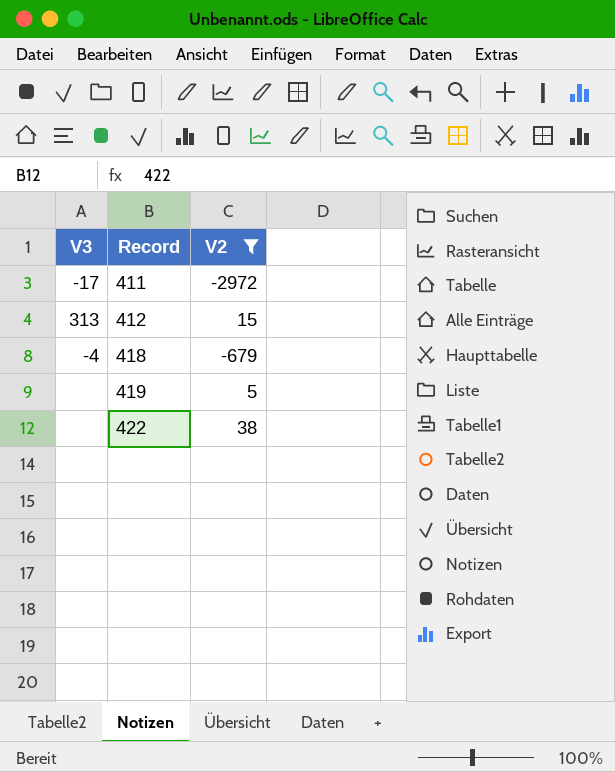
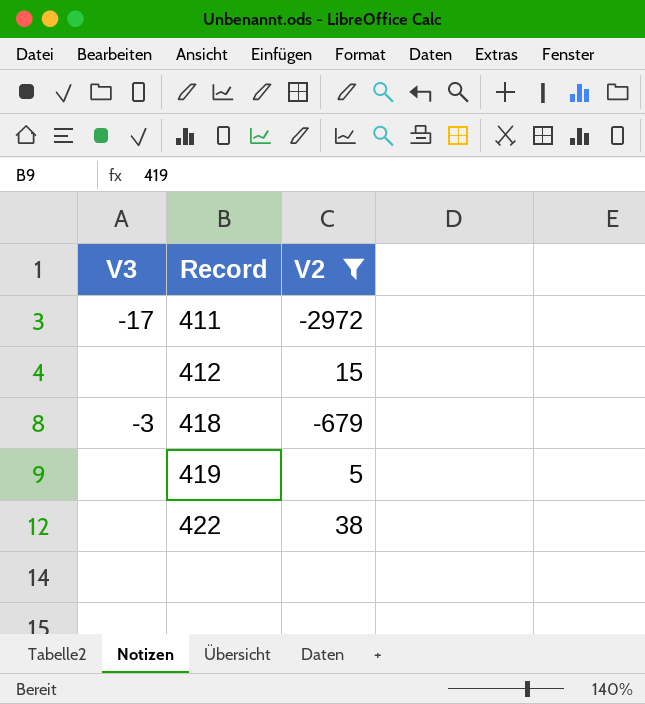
412 | V3: 313 -> none
418 | V3: -4 -> -3

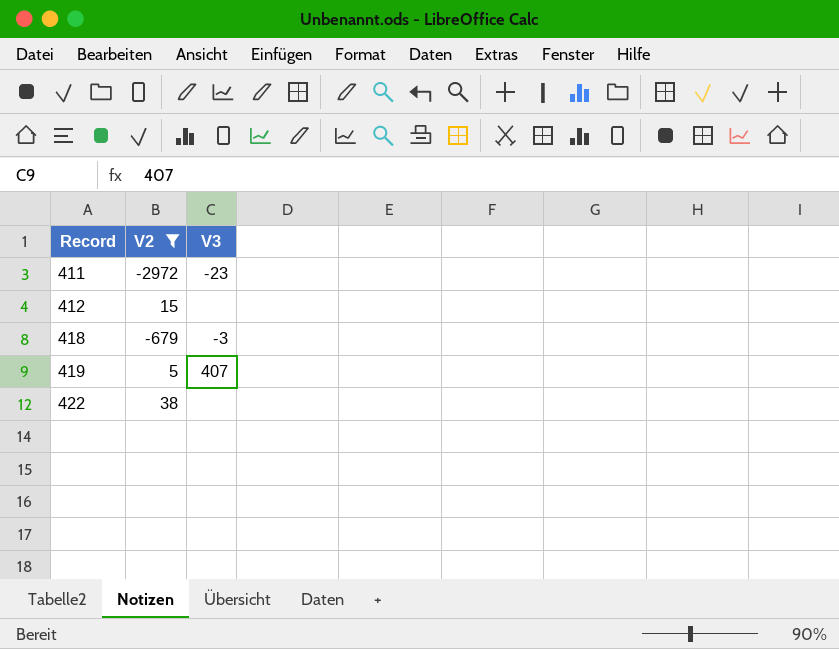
column V3 | position: 1 -> 3
411 | V3: -17 -> -23
419 | V3: none -> 407

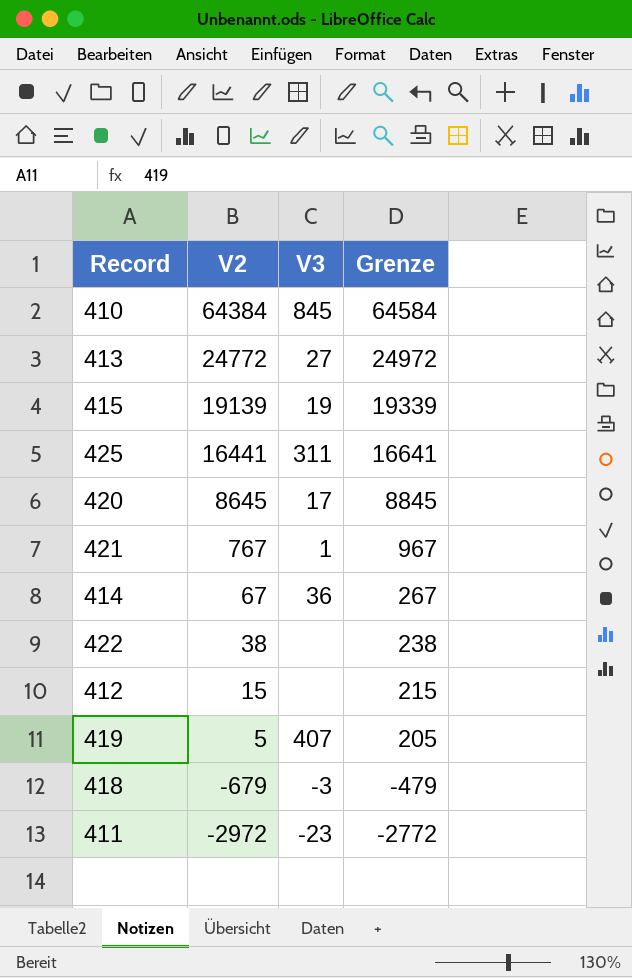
filter: V2 <= 38 -> none
row order: Record ascending -> V2 descending
column Grenze | formula: none -> [V2] + 200

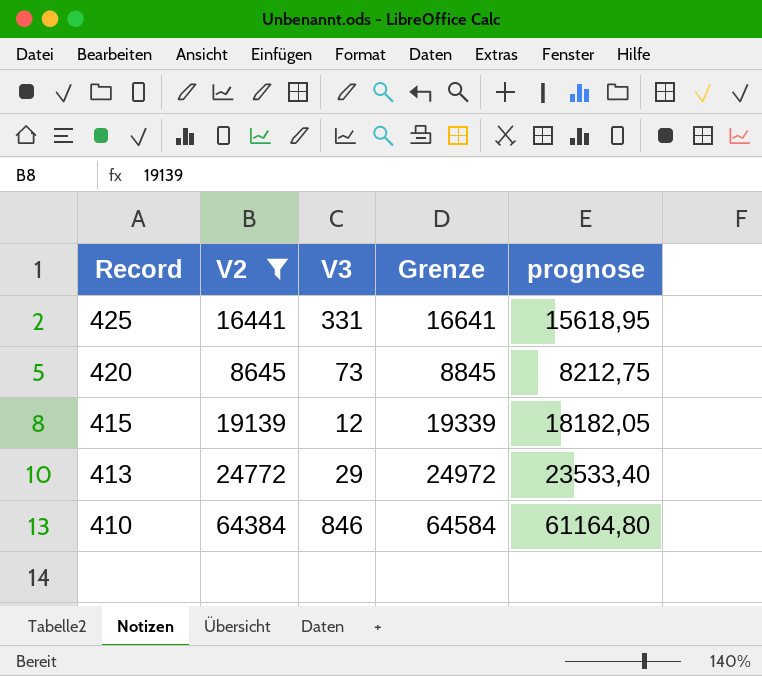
filter: none -> V2 >= 8645
row order: V2 descending -> Record descending
column prognose | formula: none -> [V2] * 0,95
425 | V3: 311 -> 331
420 | V3: 17 -> 73
415 | V3: 19 -> 12
413 | V3: 27 -> 29
410 | V3: 845 -> 846

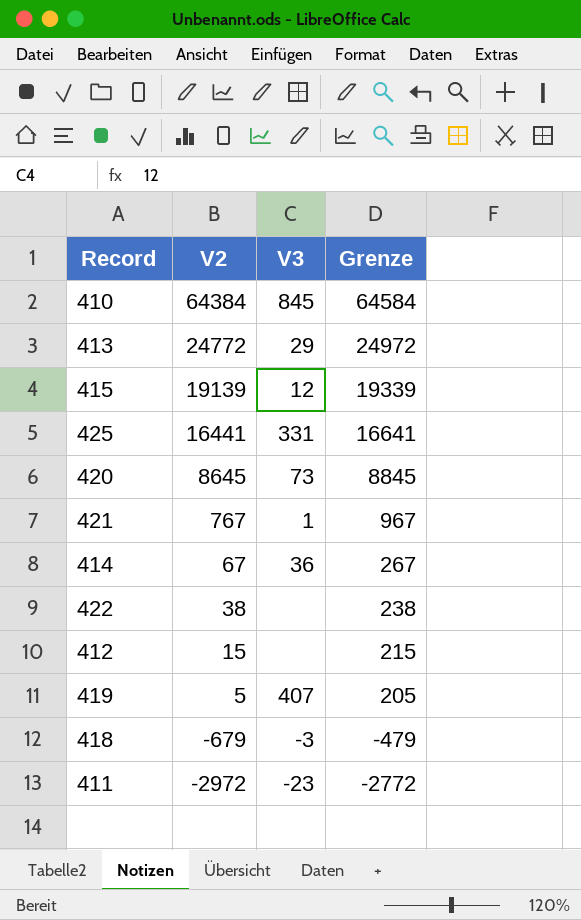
filter: V2 >= 8645 -> none
row order: Record descending -> V2 descending
column prognose | formula: [V2] * 0,95 -> none
410 | V3: 846 -> 845

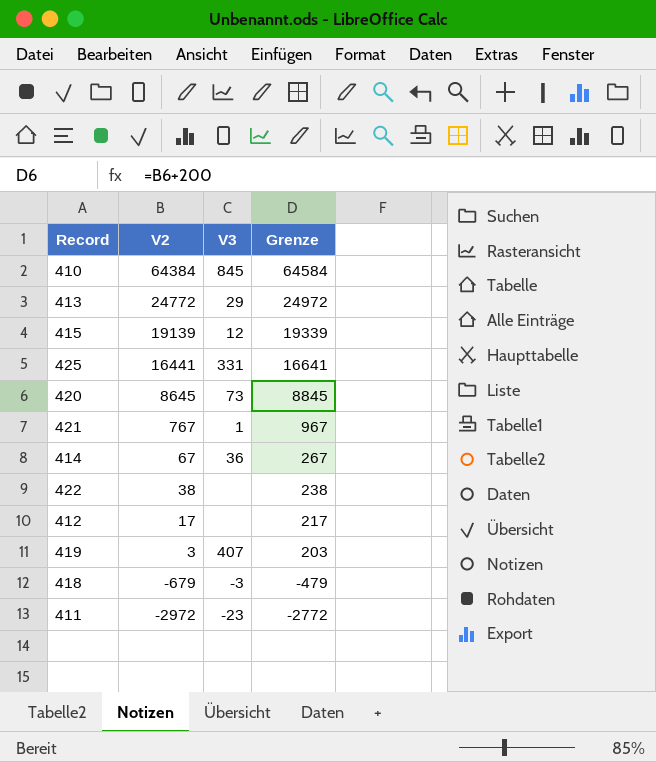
412 | V2: 15 -> 17
412 | Grenze: 215 -> 217
419 | V2: 5 -> 3
419 | Grenze: 205 -> 203

